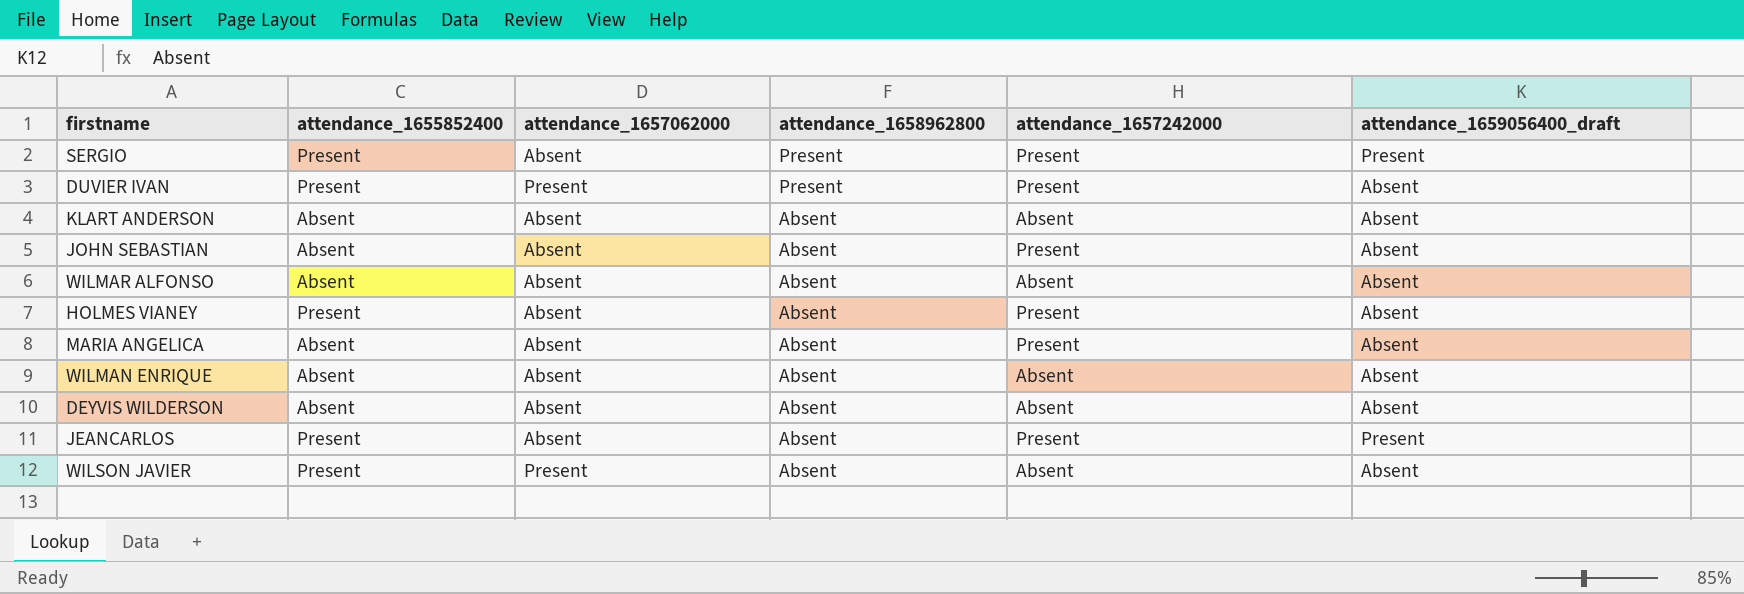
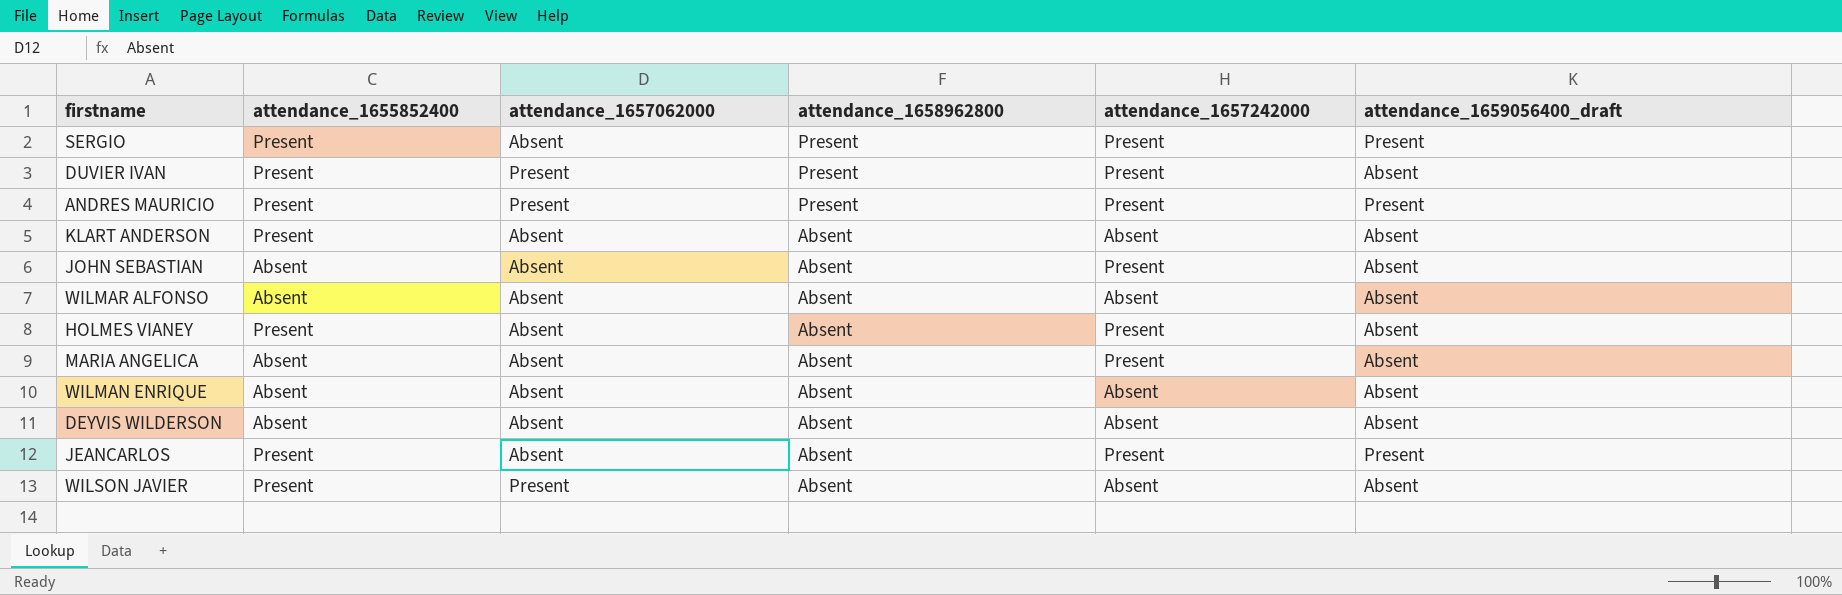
row ANDRES MAURICIO: none -> Present | Present | Present | Present | Present
KLART ANDERSON | attendance_1655852400: Absent -> Present

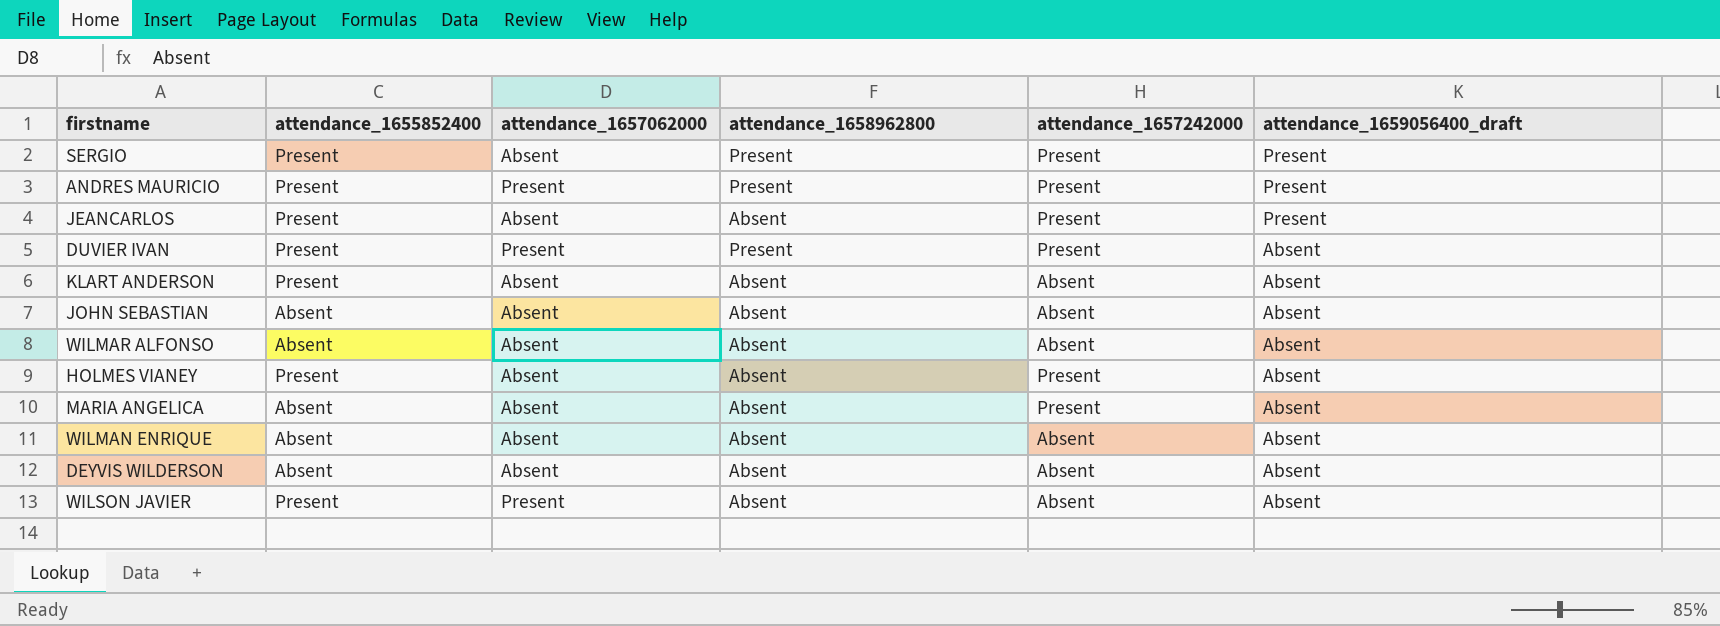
row order: attendance_1658962800 descending -> attendance_1659056400_draft descending
JOHN SEBASTIAN | attendance_1657242000: Present -> Absent

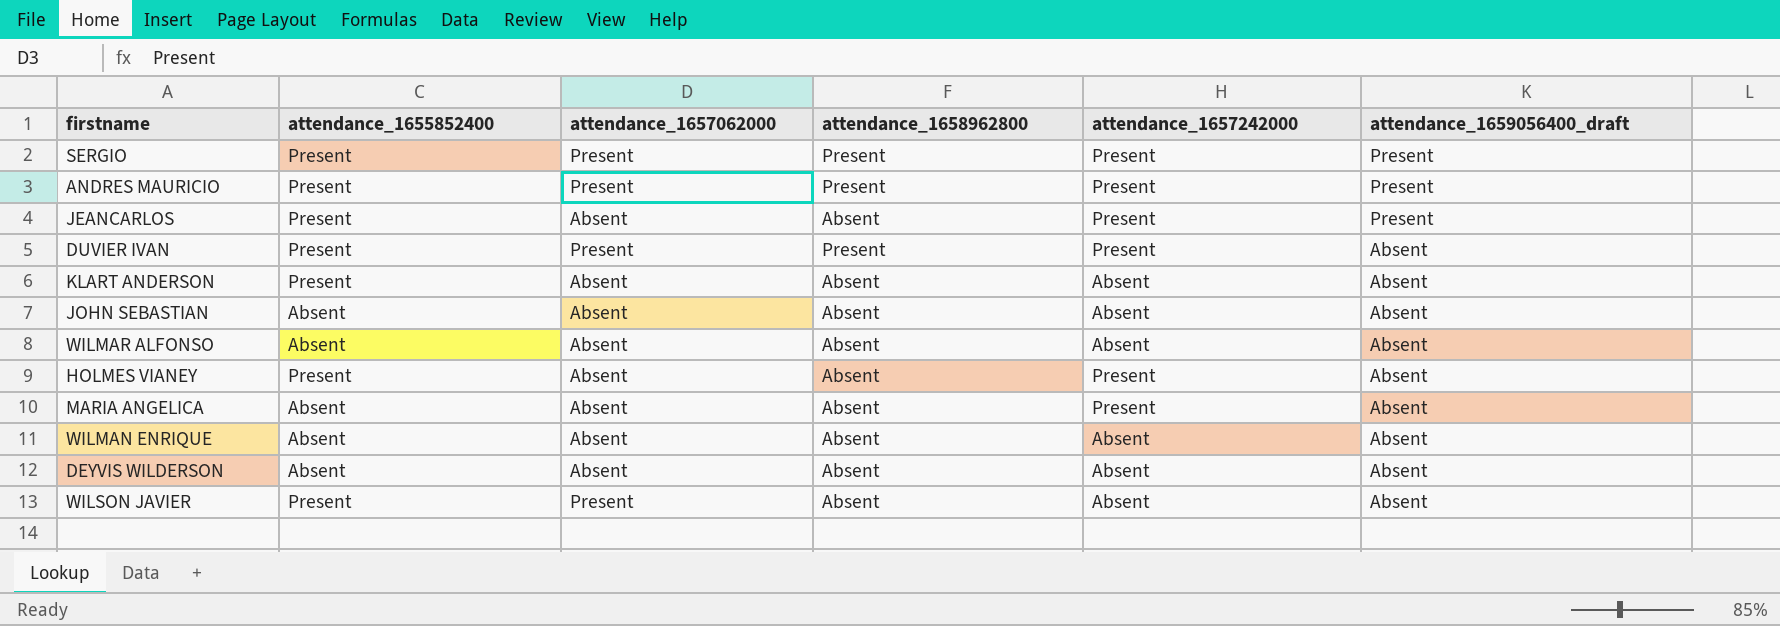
SERGIO | attendance_1657062000: Absent -> Present

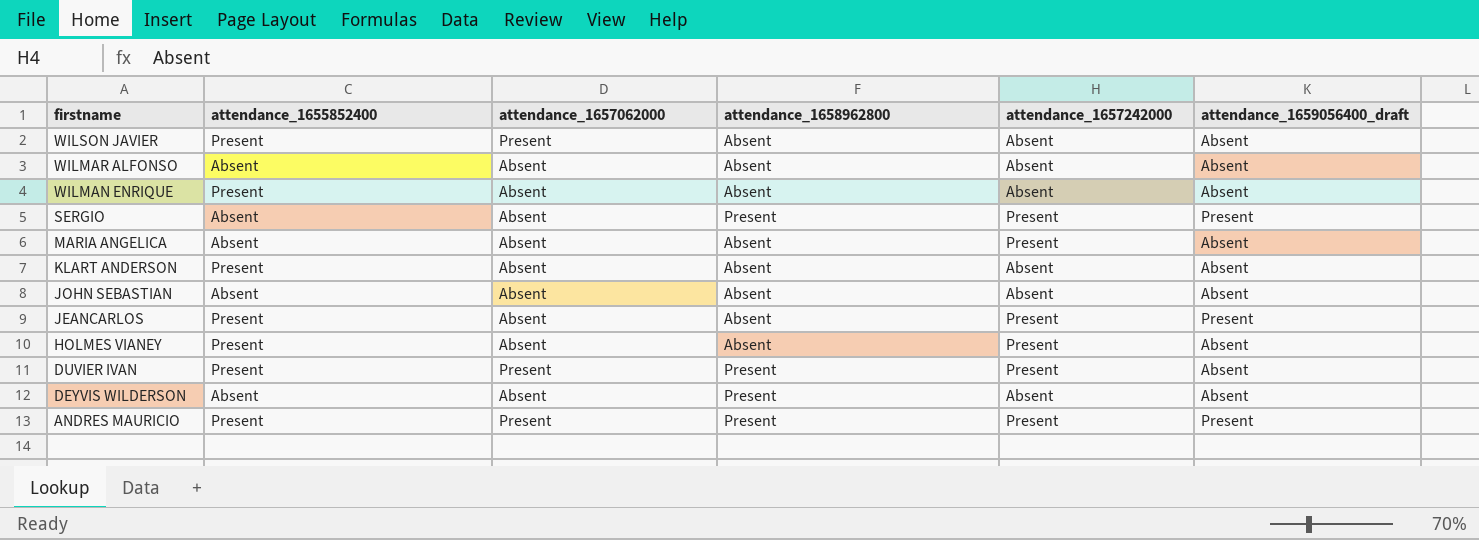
row order: attendance_1659056400_draft descending -> firstname descending
WILMAN ENRIQUE | attendance_1655852400: Absent -> Present
SERGIO | attendance_1655852400: Present -> Absent
SERGIO | attendance_1657062000: Present -> Absent
DEYVIS WILDERSON | attendance_1658962800: Absent -> Present

